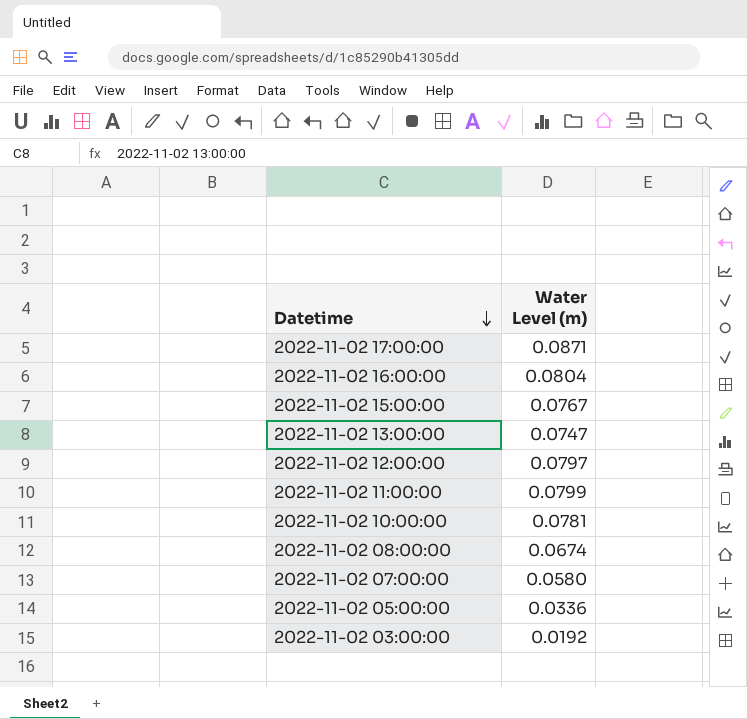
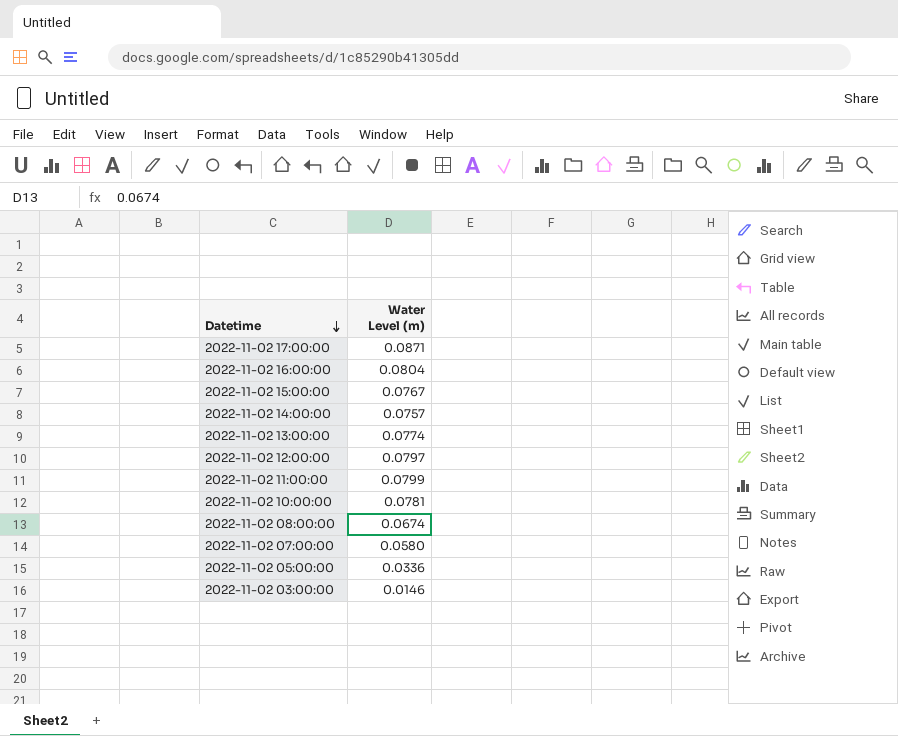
row 2022-11-02 14:00:00: none -> 0.0757
2022-11-02 13:00:00 | Water Level (m): 0.0747 -> 0.0774
2022-11-02 03:00:00 | Water Level (m): 0.0192 -> 0.0146

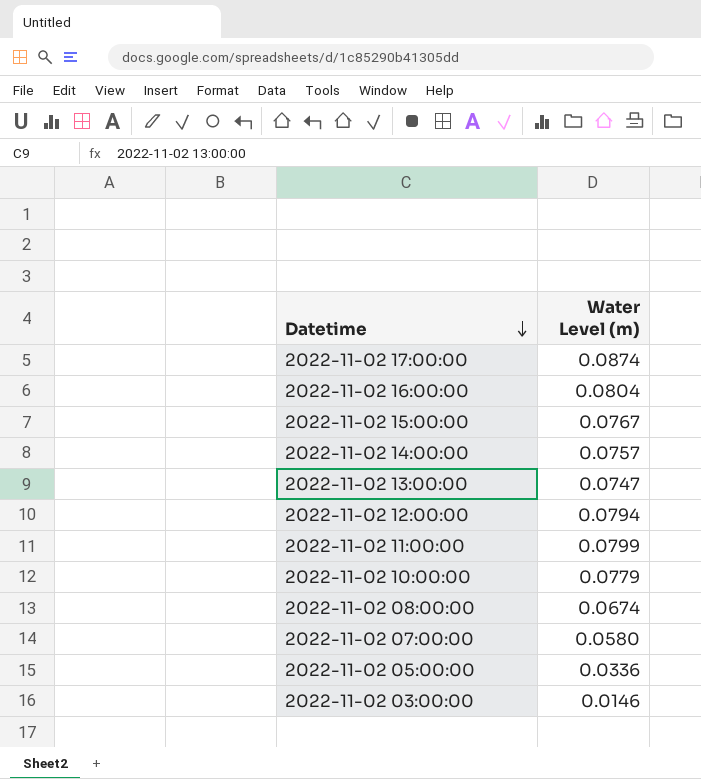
2022-11-02 17:00:00 | Water Level (m): 0.0871 -> 0.0874
2022-11-02 13:00:00 | Water Level (m): 0.0774 -> 0.0747
2022-11-02 12:00:00 | Water Level (m): 0.0797 -> 0.0794
2022-11-02 10:00:00 | Water Level (m): 0.0781 -> 0.0779

